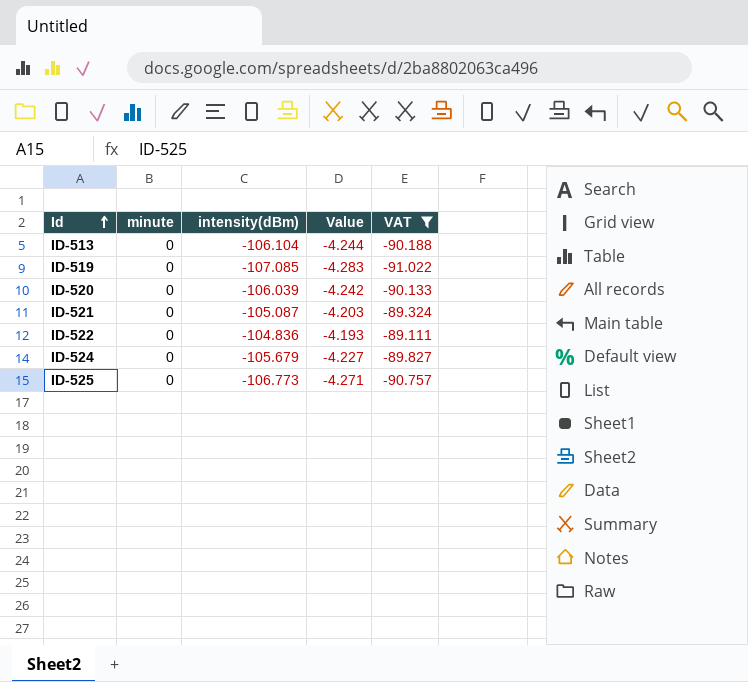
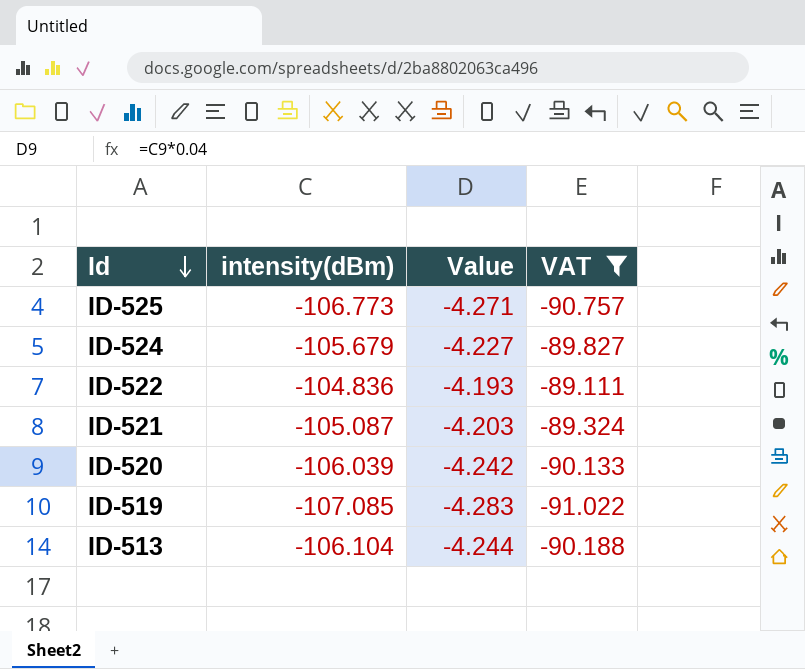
row order: Id ascending -> Id descending
column minute | position: 2 -> none

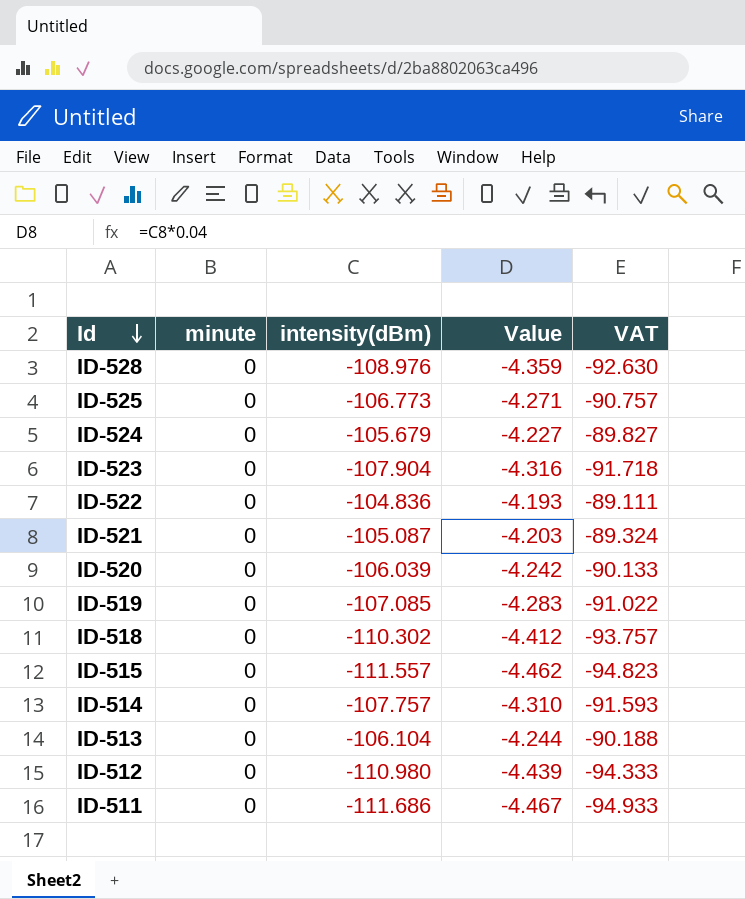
filter: VAT >= -91.022 -> none
column minute | position: none -> 2

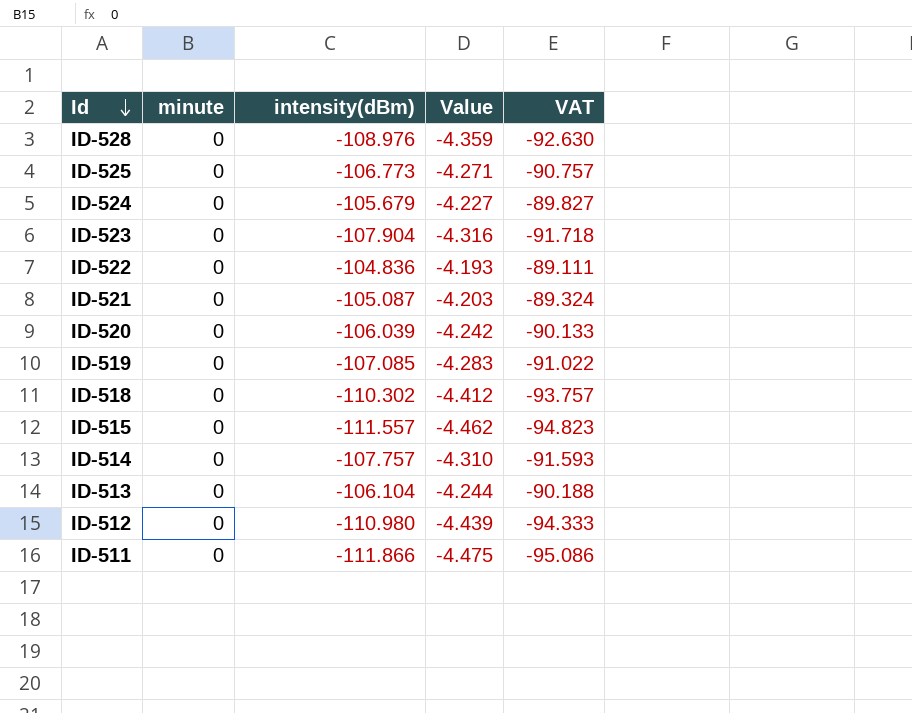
ID-511 | intensity(dBm): -111.686 -> -111.866
ID-511 | Value: -4.467 -> -4.475
ID-511 | VAT: -94.933 -> -95.086

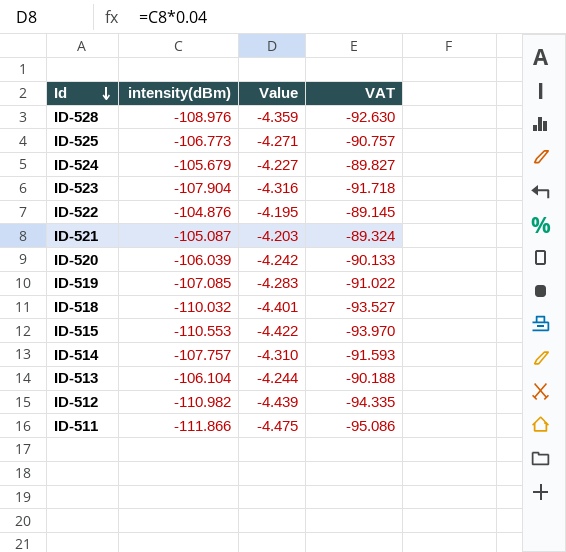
column minute | position: 2 -> none
ID-522 | intensity(dBm): -104.836 -> -104.876
ID-522 | Value: -4.193 -> -4.195
ID-522 | VAT: -89.111 -> -89.145
ID-518 | intensity(dBm): -110.302 -> -110.032
ID-518 | Value: -4.412 -> -4.401
ID-518 | VAT: -93.757 -> -93.527
ID-515 | intensity(dBm): -111.557 -> -110.553
ID-515 | Value: -4.462 -> -4.422
ID-515 | VAT: -94.823 -> -93.970
ID-512 | intensity(dBm): -110.980 -> -110.982
ID-512 | VAT: -94.333 -> -94.335

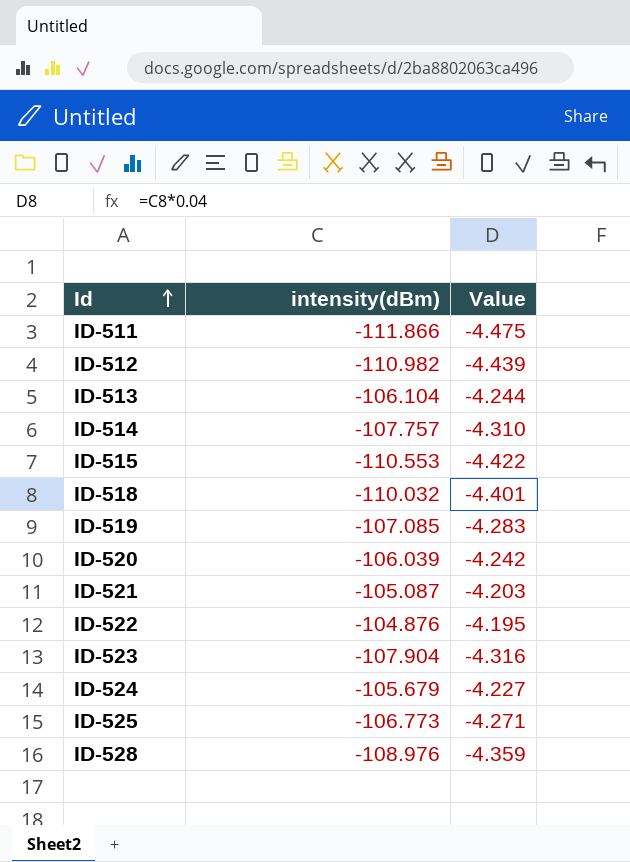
row order: Id descending -> Id ascending
column VAT | formula: [intensity(dBm)] * 0.85 -> none

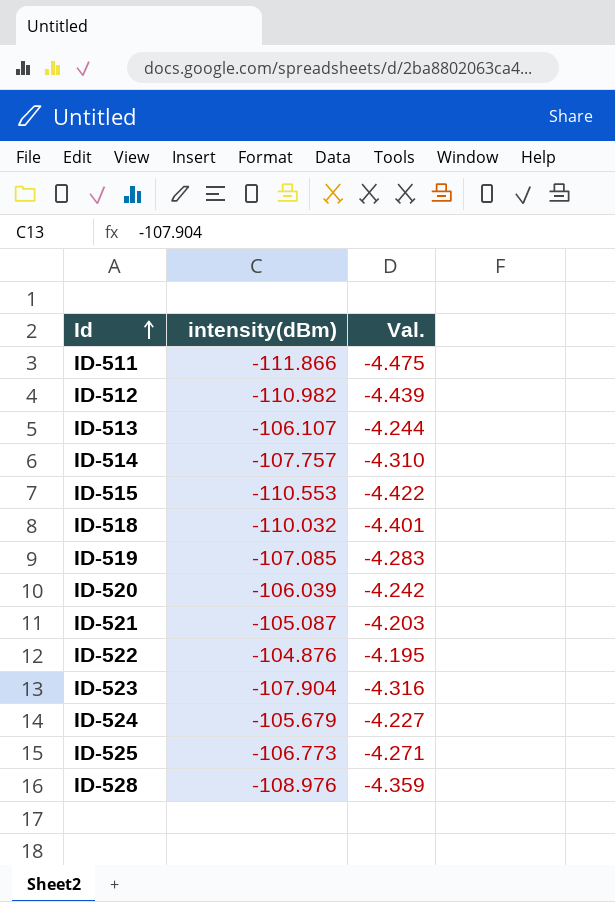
column name: Value -> Val.
ID-513 | intensity(dBm): -106.104 -> -106.107

